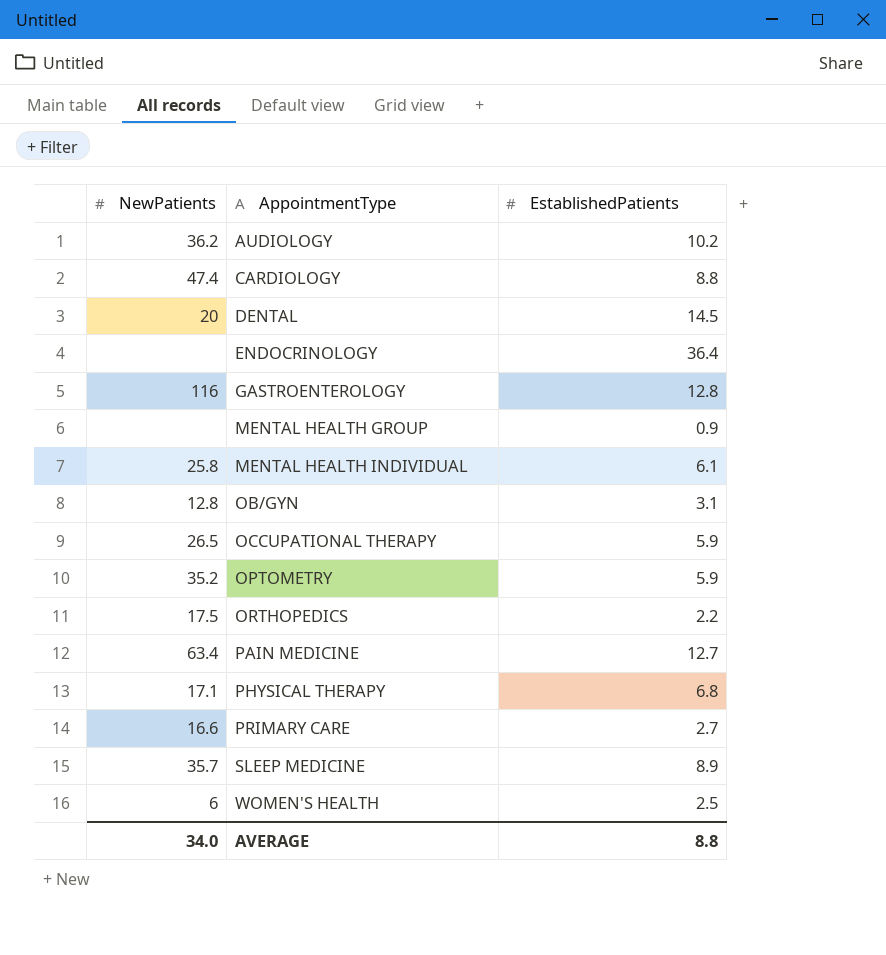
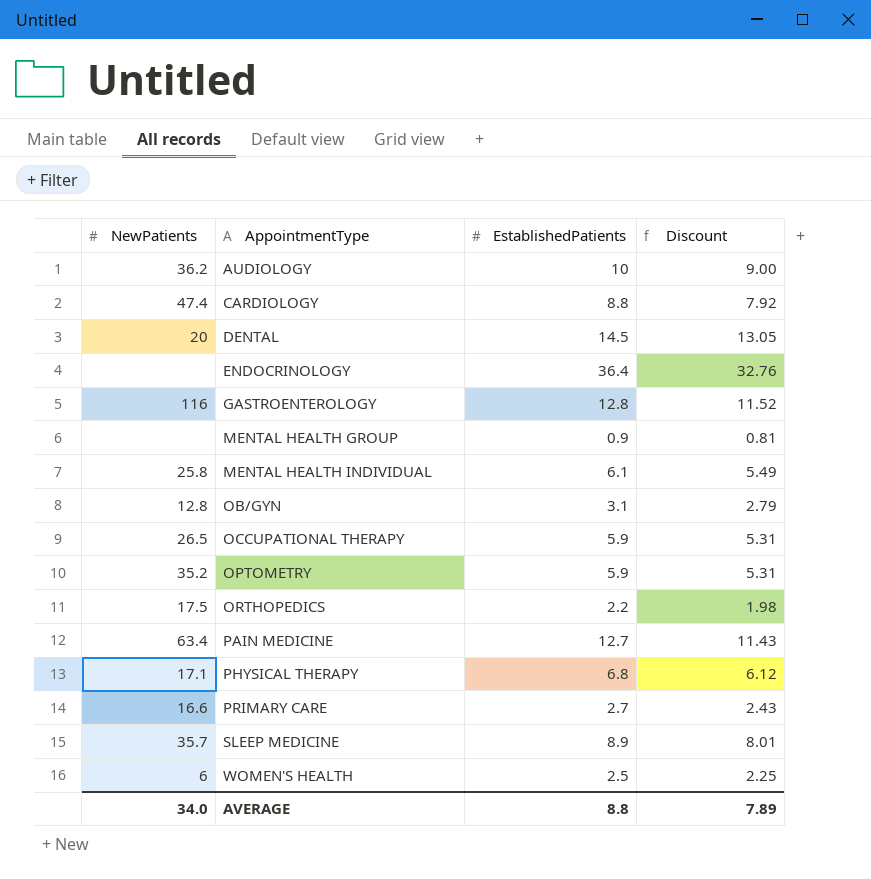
column Discount | formula: none -> [EstablishedPatients] * 0.9
AUDIOLOGY | EstablishedPatients: 10.2 -> 10

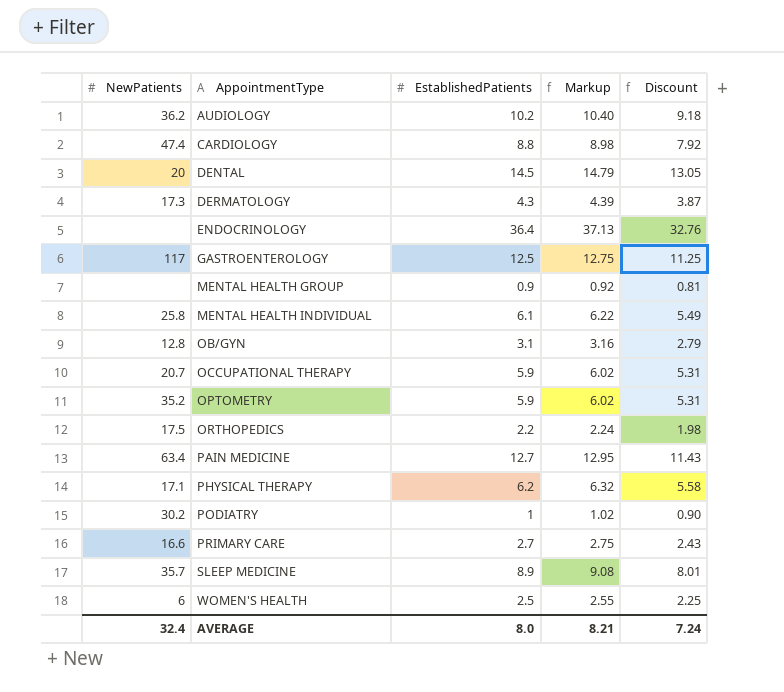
column Markup | formula: none -> [EstablishedPatients] * 1.02
AUDIOLOGY | EstablishedPatients: 10 -> 10.2
AUDIOLOGY | Discount: 9.00 -> 9.18
row DERMATOLOGY: none -> 17.3 | 4.3 | 4.39 | 3.87
GASTROENTEROLOGY | NewPatients: 116 -> 117
GASTROENTEROLOGY | EstablishedPatients: 12.8 -> 12.5
GASTROENTEROLOGY | Discount: 11.52 -> 11.25
OCCUPATIONAL THERAPY | NewPatients: 26.5 -> 20.7
PHYSICAL THERAPY | EstablishedPatients: 6.8 -> 6.2
PHYSICAL THERAPY | Discount: 6.12 -> 5.58
row PODIATRY: none -> 30.2 | 1 | 1.02 | 0.90
AVERAGE | NewPatients: 34.0 -> 32.4
AVERAGE | EstablishedPatients: 8.8 -> 8.0
AVERAGE | Discount: 7.89 -> 7.24

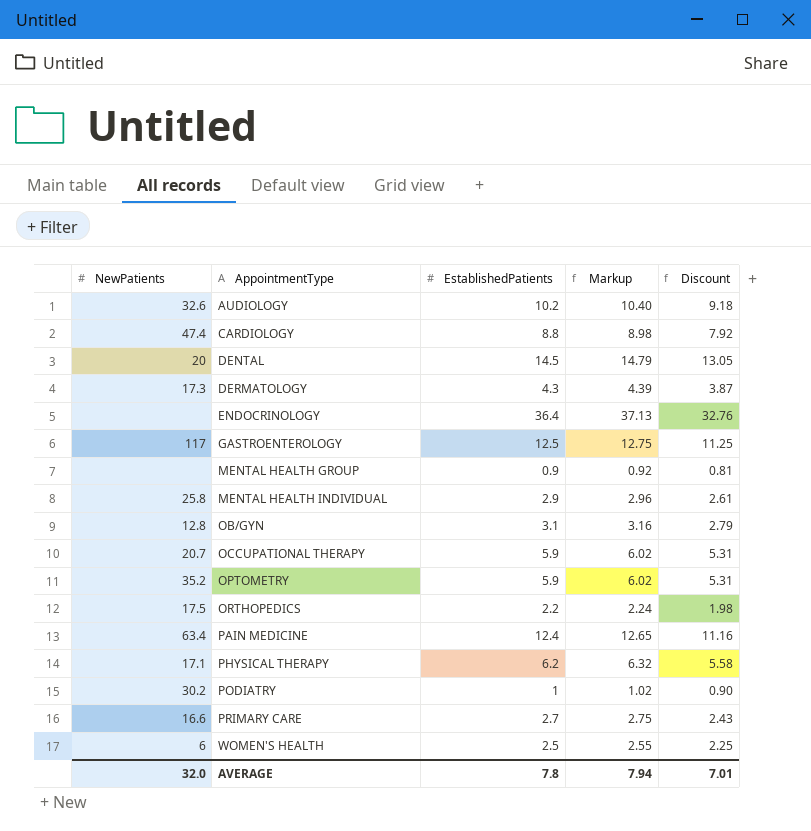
row SLEEP MEDICINE: 35.7 | 8.9 | 9.08 | 8.01 -> none
AUDIOLOGY | NewPatients: 36.2 -> 32.6
MENTAL HEALTH INDIVIDUAL | EstablishedPatients: 6.1 -> 2.9
MENTAL HEALTH INDIVIDUAL | Markup: 6.22 -> 2.96
MENTAL HEALTH INDIVIDUAL | Discount: 5.49 -> 2.61
PAIN MEDICINE | EstablishedPatients: 12.7 -> 12.4
PAIN MEDICINE | Markup: 12.95 -> 12.65
PAIN MEDICINE | Discount: 11.43 -> 11.16
AVERAGE | NewPatients: 32.4 -> 32.0
AVERAGE | EstablishedPatients: 8.0 -> 7.8
AVERAGE | Markup: 8.21 -> 7.94
AVERAGE | Discount: 7.24 -> 7.01

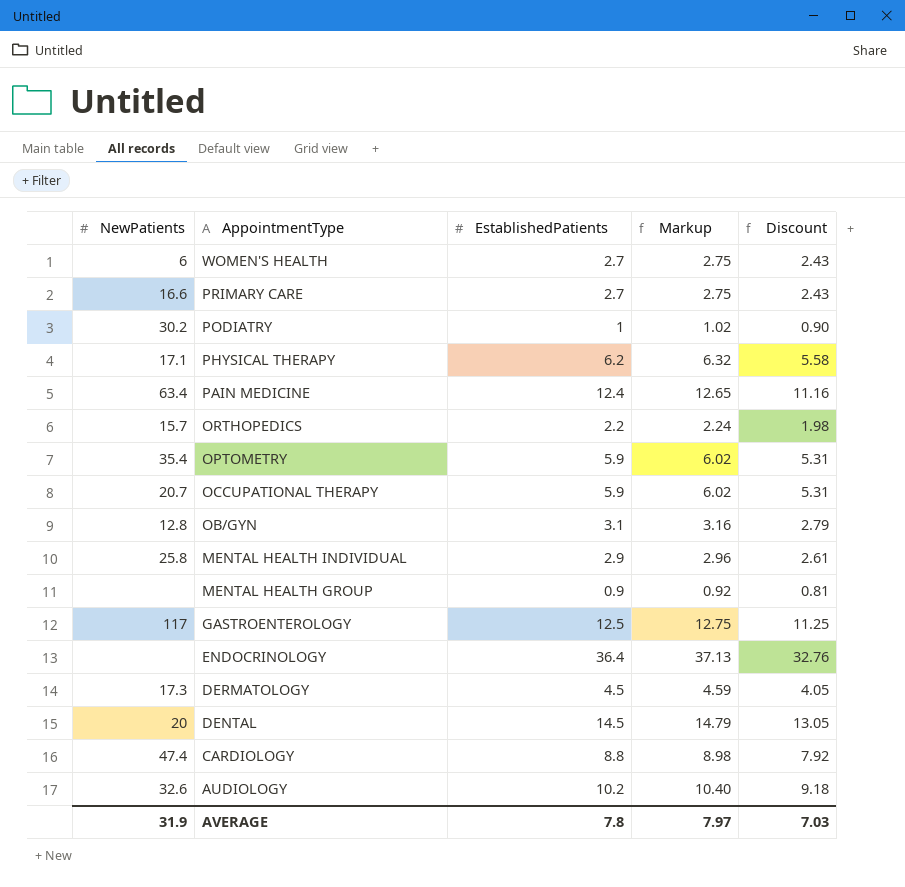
row order: AppointmentType ascending -> AppointmentType descending
WOMEN'S HEALTH | EstablishedPatients: 2.5 -> 2.7
WOMEN'S HEALTH | Markup: 2.55 -> 2.75
WOMEN'S HEALTH | Discount: 2.25 -> 2.43
ORTHOPEDICS | NewPatients: 17.5 -> 15.7
OPTOMETRY | NewPatients: 35.2 -> 35.4
DERMATOLOGY | EstablishedPatients: 4.3 -> 4.5
DERMATOLOGY | Markup: 4.39 -> 4.59
DERMATOLOGY | Discount: 3.87 -> 4.05
AVERAGE | NewPatients: 32.0 -> 31.9
AVERAGE | Markup: 7.94 -> 7.97
AVERAGE | Discount: 7.01 -> 7.03

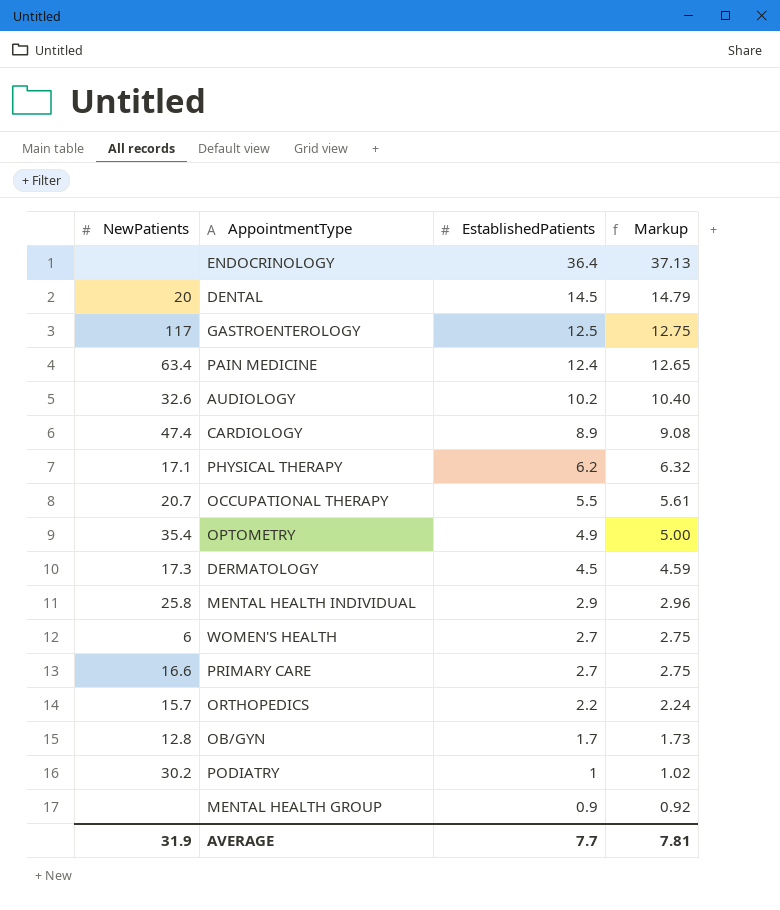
row order: AppointmentType descending -> EstablishedPatients descending
column Discount | formula: [EstablishedPatients] * 0.9 -> none
CARDIOLOGY | EstablishedPatients: 8.8 -> 8.9
CARDIOLOGY | Markup: 8.98 -> 9.08
OCCUPATIONAL THERAPY | EstablishedPatients: 5.9 -> 5.5
OCCUPATIONAL THERAPY | Markup: 6.02 -> 5.61
OPTOMETRY | EstablishedPatients: 5.9 -> 4.9
OPTOMETRY | Markup: 6.02 -> 5.00
OB/GYN | EstablishedPatients: 3.1 -> 1.7
OB/GYN | Markup: 3.16 -> 1.73
AVERAGE | EstablishedPatients: 7.8 -> 7.7
AVERAGE | Markup: 7.97 -> 7.81

